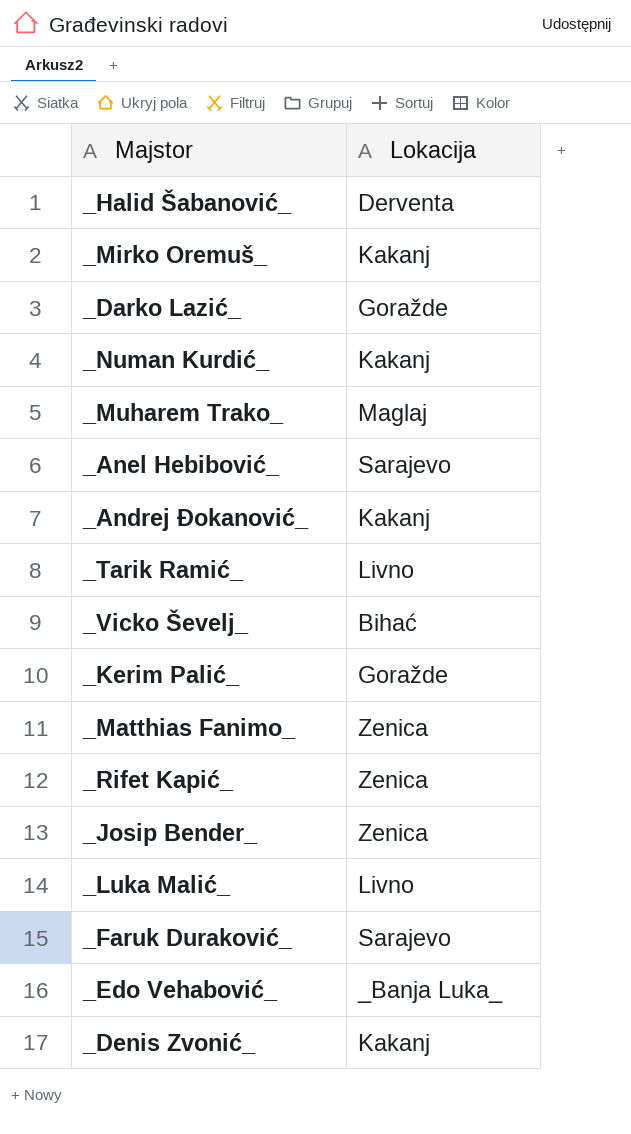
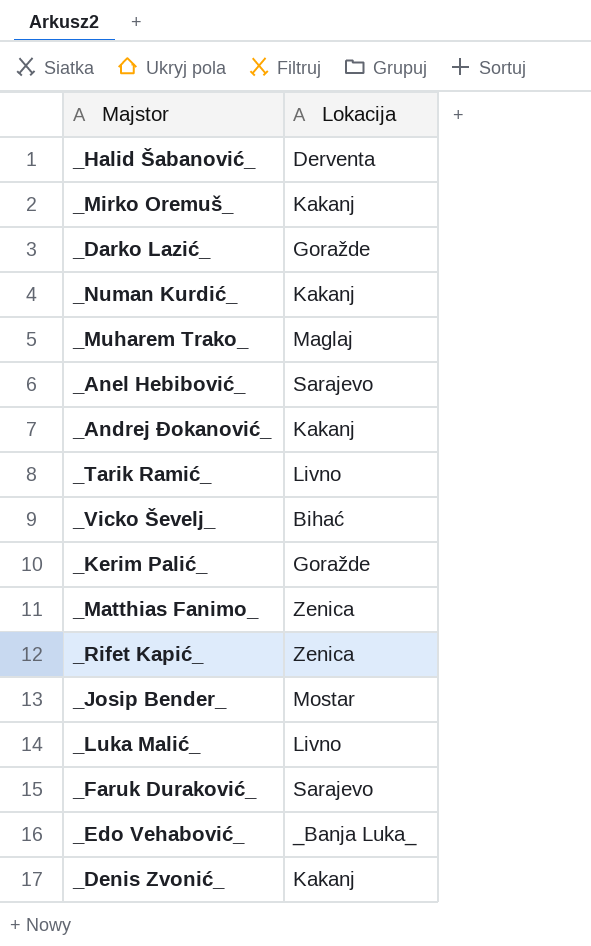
_Josip Bender_ | Lokacija: Zenica -> Mostar

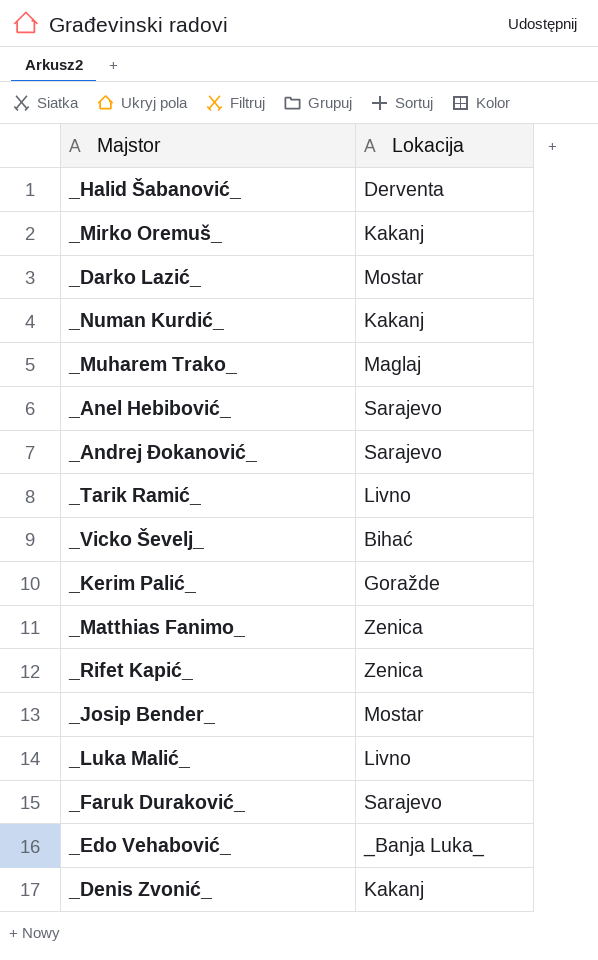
_Darko Lazić_ | Lokacija: Goražde -> Mostar
_Andrej Đokanović_ | Lokacija: Kakanj -> Sarajevo

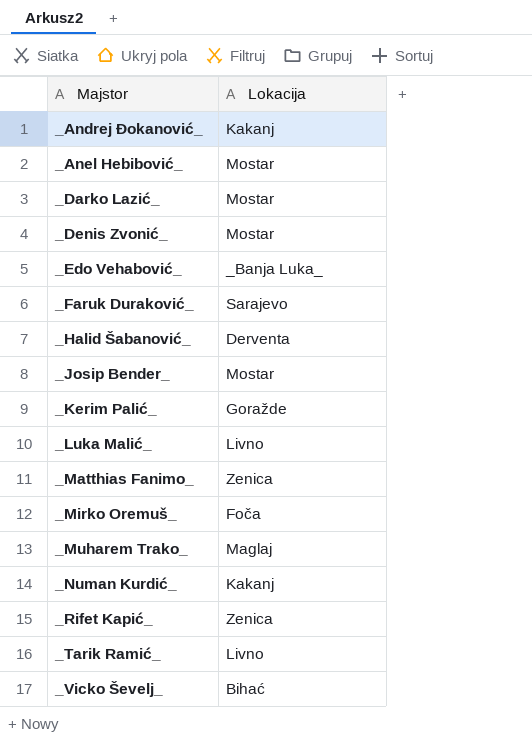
row order: none -> Majstor ascending
_Andrej Đokanović_ | Lokacija: Sarajevo -> Kakanj
_Anel Hebibović_ | Lokacija: Sarajevo -> Mostar
_Denis Zvonić_ | Lokacija: Kakanj -> Mostar
_Mirko Oremuš_ | Lokacija: Kakanj -> Foča

